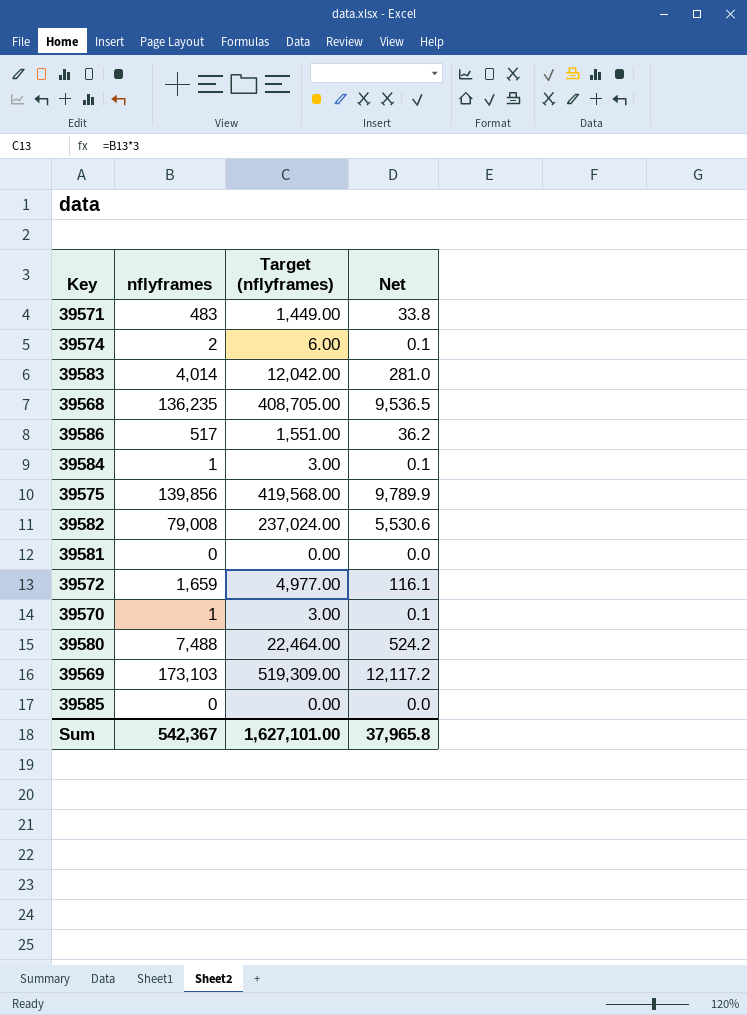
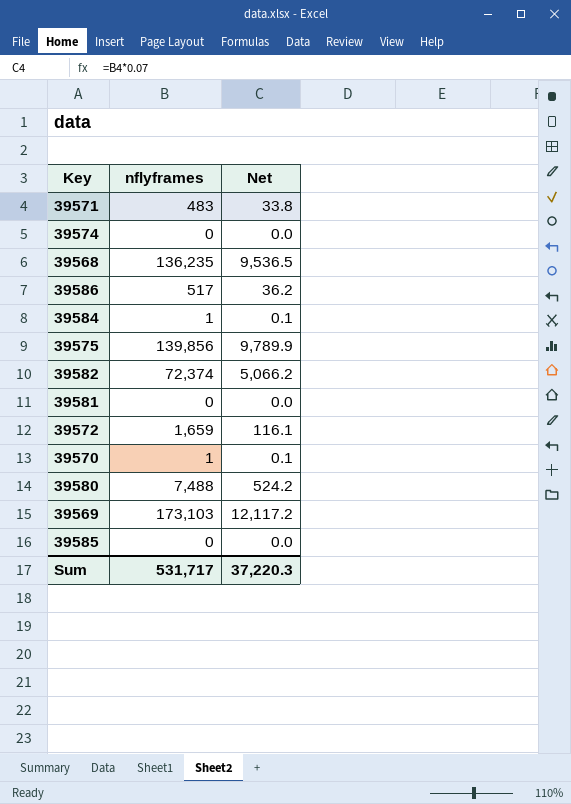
column Target (nflyframes) | formula: [nflyframes] * 3 -> none
row 39583: 4,014 | 12,042.00 | 281.0 -> none
39574 | nflyframes: 2 -> 0
39574 | Net: 0.1 -> 0.0
39582 | nflyframes: 79,008 -> 72,374
39582 | Net: 5,530.6 -> 5,066.2
Sum | nflyframes: 542,367 -> 531,717
Sum | Net: 37,965.8 -> 37,220.3

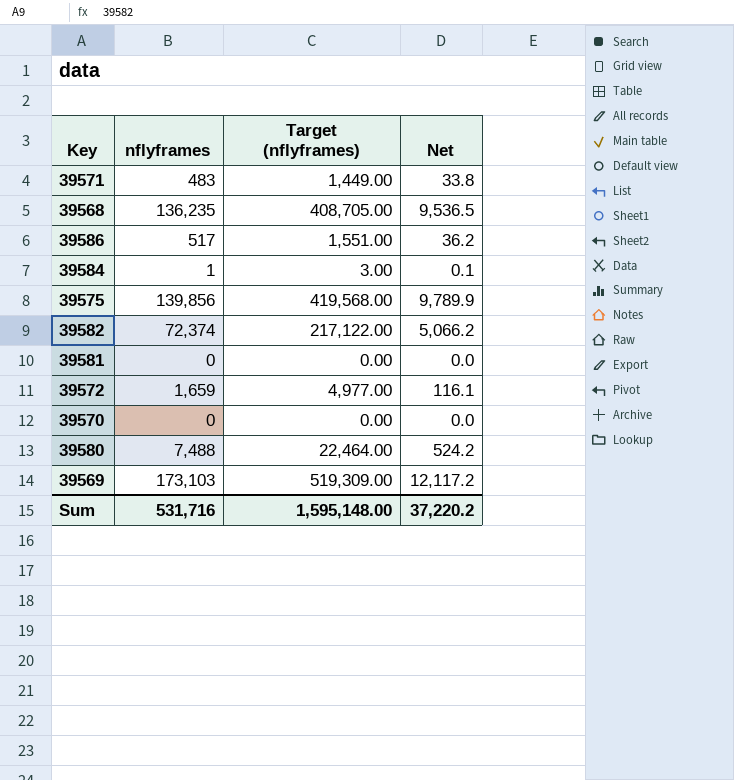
column Target (nflyframes) | formula: none -> [nflyframes] * 3
row 39574: 0 | 0.0 -> none
row 39585: 0 | 0.0 -> none
39570 | nflyframes: 1 -> 0
39570 | Net: 0.1 -> 0.0
Sum | nflyframes: 531,717 -> 531,716
Sum | Net: 37,220.3 -> 37,220.2

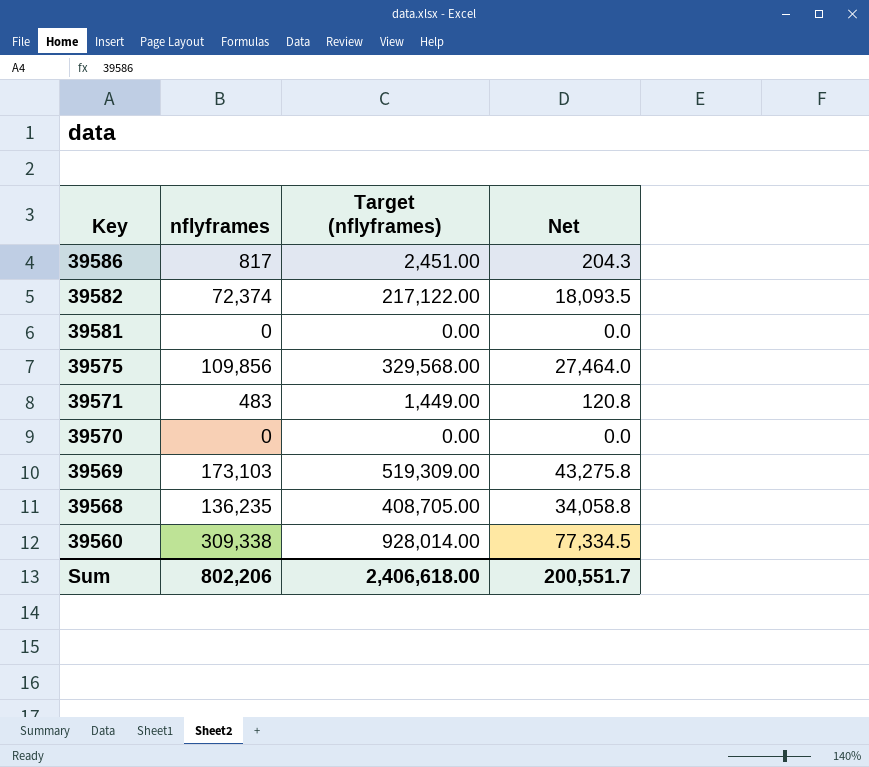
row order: none -> Key descending
column Net | formula: [nflyframes] * 0.07 -> [nflyframes] * 0.25
row 39584: 1 | 3.00 | 0.1 -> none
row 39572: 1,659 | 4,977.00 | 116.1 -> none
row 39580: 7,488 | 22,464.00 | 524.2 -> none
39586 | nflyframes: 517 -> 817
39586 | Target (nflyframes): 1,551.00 -> 2,451.00
39575 | nflyframes: 139,856 -> 109,856
39575 | Target (nflyframes): 419,568.00 -> 329,568.00
row 39560: none -> 309,338 | 928,014.00 | 77,334.5
Sum | nflyframes: 531,716 -> 802,206
Sum | Target (nflyframes): 1,595,148.00 -> 2,406,618.00
Sum | Net: 37,220.2 -> 200,551.7

